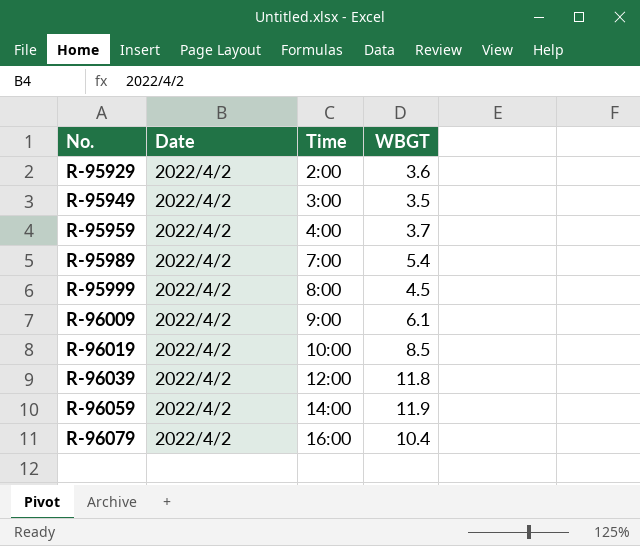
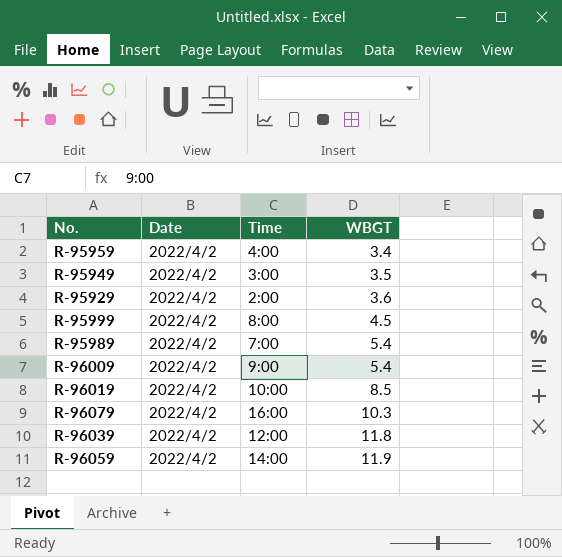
row order: No. ascending -> WBGT ascending
R-95959 | WBGT: 3.7 -> 3.4
R-96009 | WBGT: 6.1 -> 5.4
R-96079 | WBGT: 10.4 -> 10.3

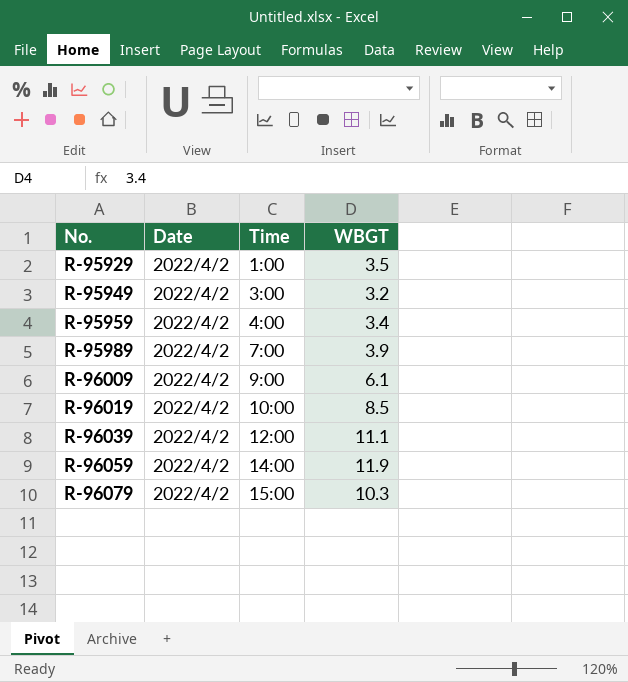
row order: WBGT ascending -> No. ascending
row R-95999: 2022/4/2 | 8:00 | 4.5 -> none
R-95929 | Time: 2:00 -> 1:00
R-95929 | WBGT: 3.6 -> 3.5
R-95949 | WBGT: 3.5 -> 3.2
R-95989 | WBGT: 5.4 -> 3.9
R-96009 | WBGT: 5.4 -> 6.1
R-96039 | WBGT: 11.8 -> 11.1
R-96079 | Time: 16:00 -> 15:00

